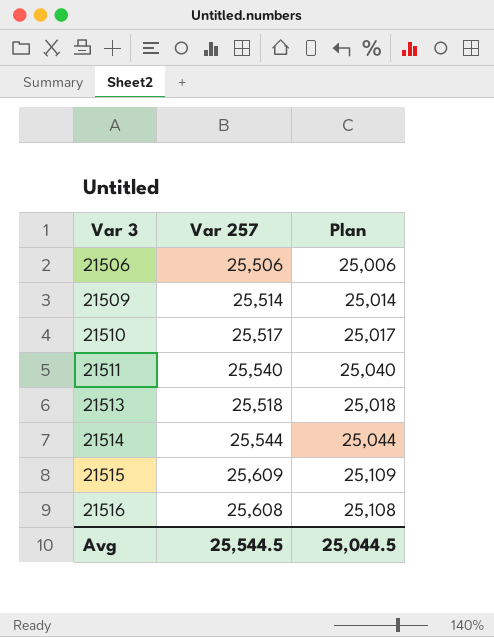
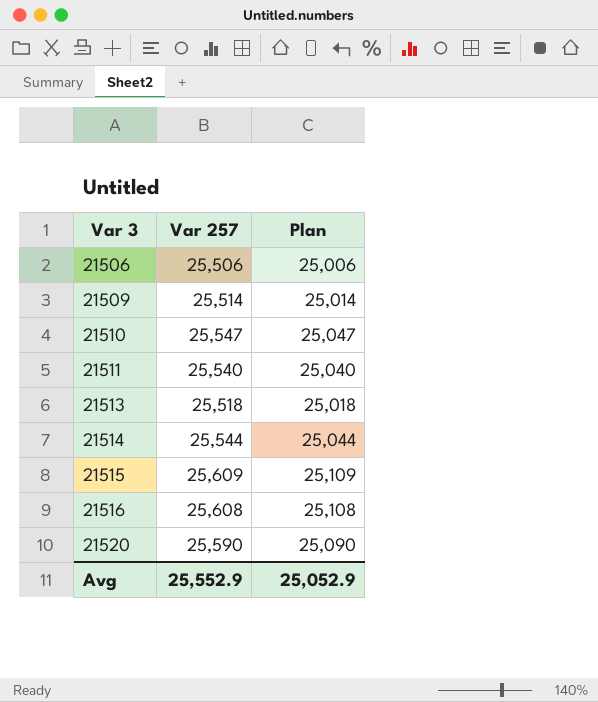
21510 | Var 257: 25,517 -> 25,547
21510 | Plan: 25,017 -> 25,047
row 21520: none -> 25,590 | 25,090
Avg | Var 257: 25,544.5 -> 25,552.9
Avg | Plan: 25,044.5 -> 25,052.9

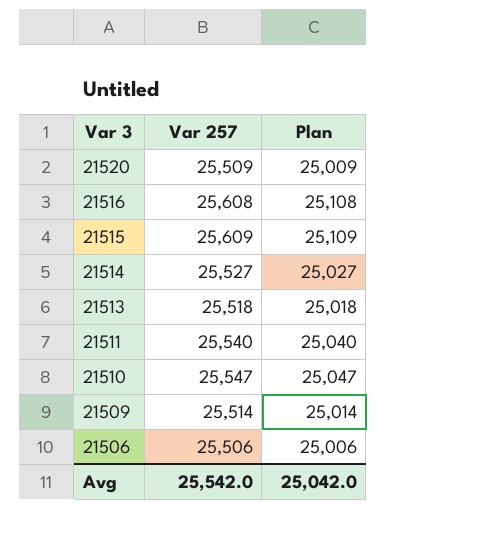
row order: Var 3 ascending -> Var 3 descending
21520 | Var 257: 25,590 -> 25,509
21520 | Plan: 25,090 -> 25,009
21514 | Var 257: 25,544 -> 25,527
21514 | Plan: 25,044 -> 25,027
Avg | Var 257: 25,552.9 -> 25,542.0
Avg | Plan: 25,052.9 -> 25,042.0

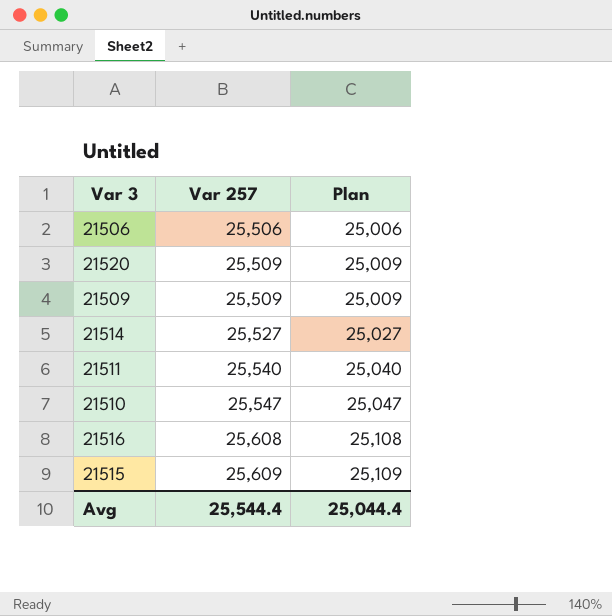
row order: Var 3 descending -> Var 257 ascending
row 21513: 25,518 | 25,018 -> none
21509 | Var 257: 25,514 -> 25,509
21509 | Plan: 25,014 -> 25,009
Avg | Var 257: 25,542.0 -> 25,544.4
Avg | Plan: 25,042.0 -> 25,044.4

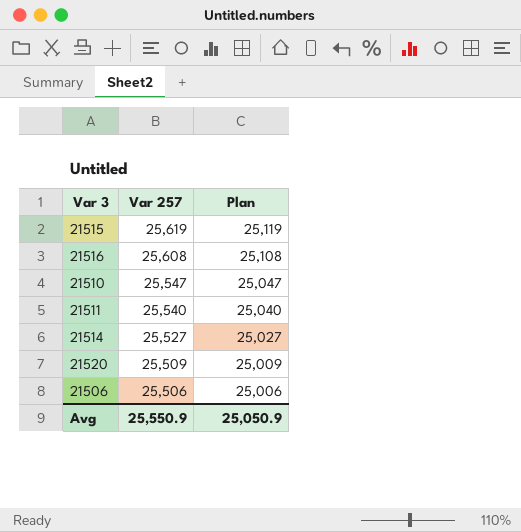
row order: Var 257 ascending -> Var 257 descending
row 21509: 25,509 | 25,009 -> none
21515 | Var 257: 25,609 -> 25,619
21515 | Plan: 25,109 -> 25,119
Avg | Var 257: 25,544.4 -> 25,550.9
Avg | Plan: 25,044.4 -> 25,050.9

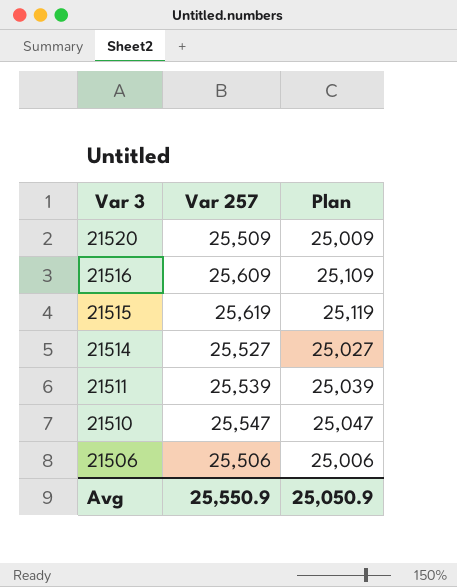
row order: Var 257 descending -> Var 3 descending
21516 | Var 257: 25,608 -> 25,609
21516 | Plan: 25,108 -> 25,109
21511 | Var 257: 25,540 -> 25,539
21511 | Plan: 25,040 -> 25,039

